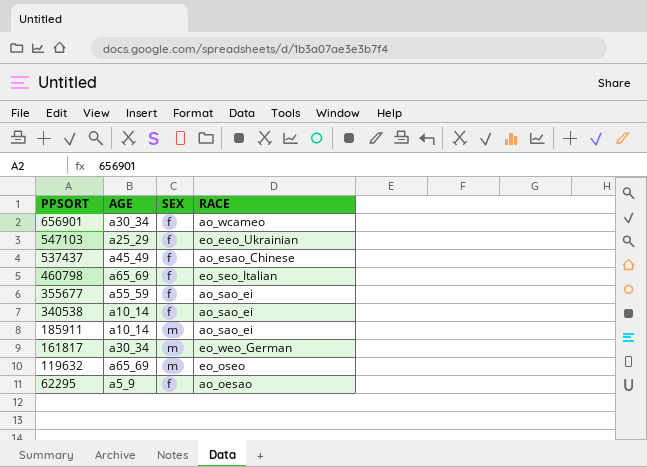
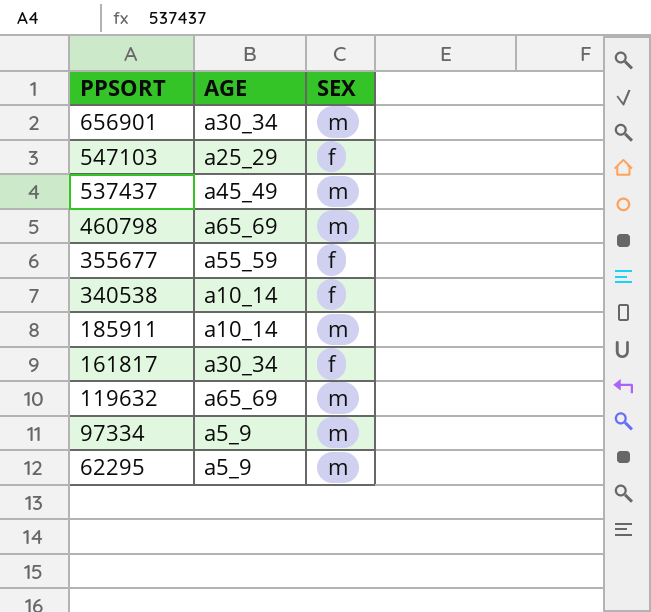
column RACE | position: 4 -> none
656901 | SEX: f -> m
537437 | SEX: f -> m
460798 | SEX: f -> m
161817 | SEX: m -> f
row 97334: none -> a5_9 | m
62295 | SEX: f -> m

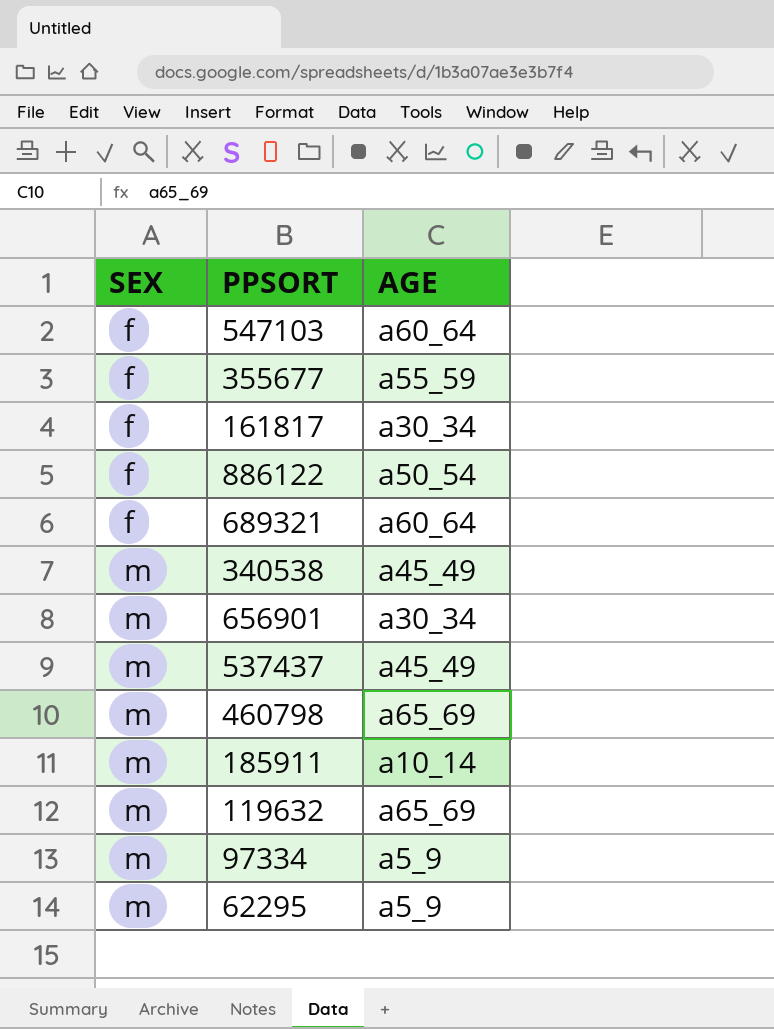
row order: PPSORT descending -> SEX ascending
column SEX | position: 3 -> 1
547103 | AGE: a25_29 -> a60_64
row 886122: none -> f | a50_54
row 689321: none -> f | a60_64
340538 | SEX: f -> m
340538 | AGE: a10_14 -> a45_49

